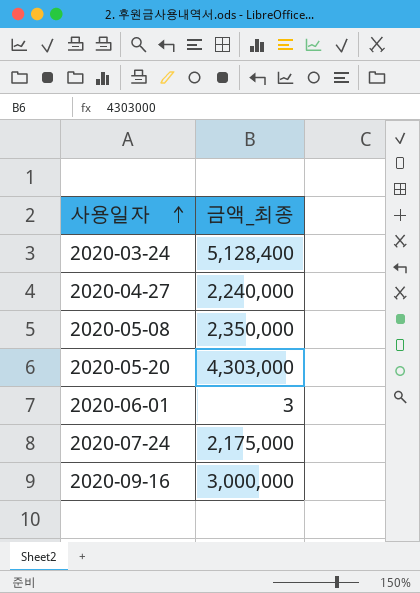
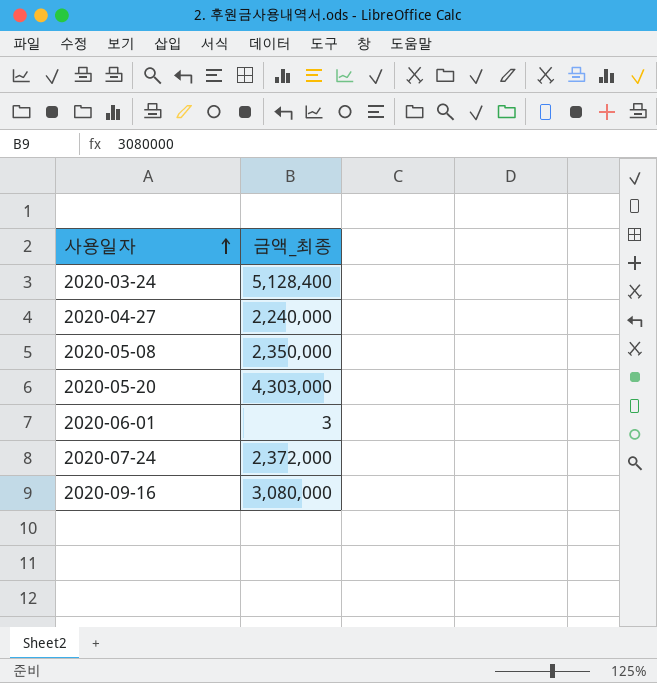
2020-07-24 | 금액_최종: 2,175,000 -> 2,372,000
2020-09-16 | 금액_최종: 3,000,000 -> 3,080,000

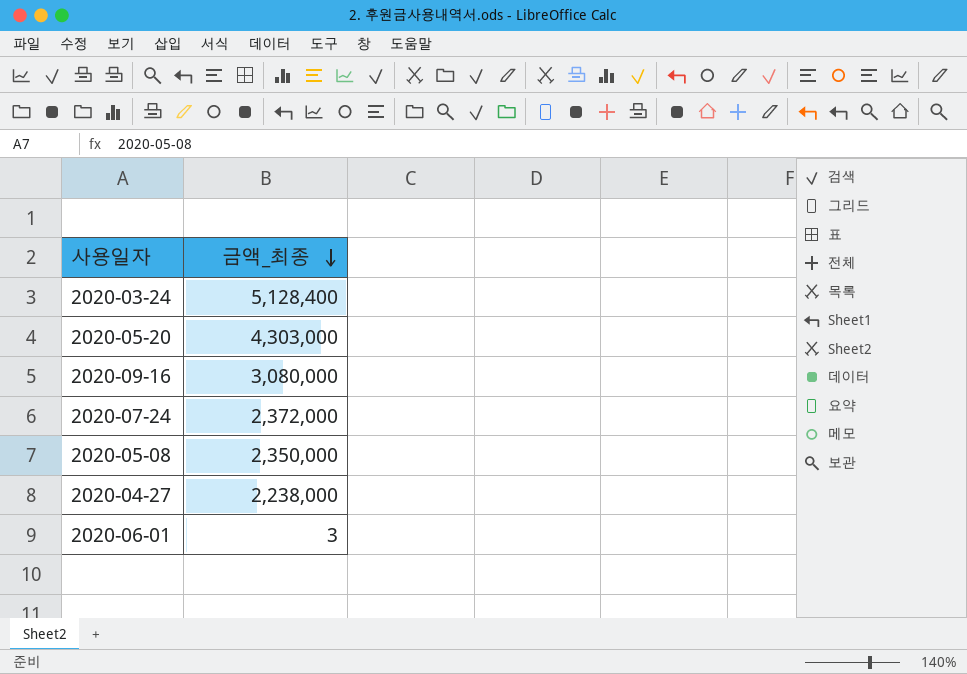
row order: 사용일자 ascending -> 금액_최종 descending
2020-04-27 | 금액_최종: 2,240,000 -> 2,238,000

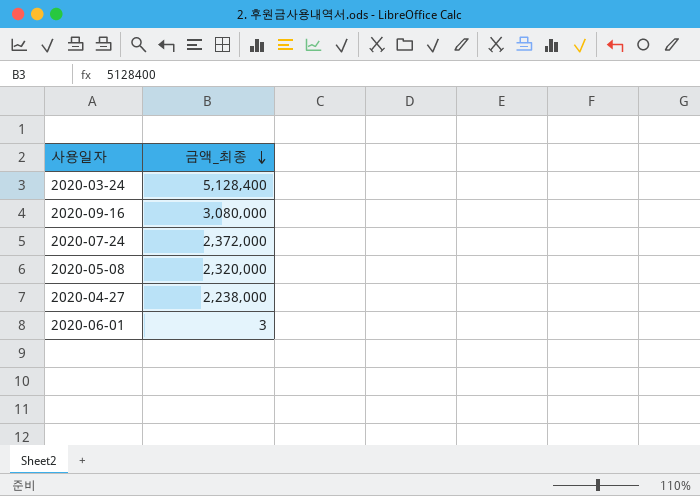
row 2020-05-20: 4,303,000 -> none
2020-05-08 | 금액_최종: 2,350,000 -> 2,320,000

